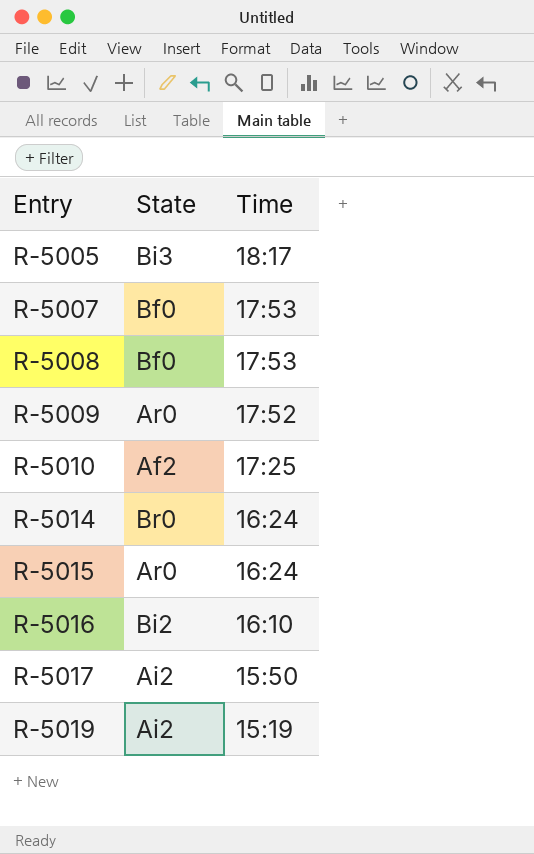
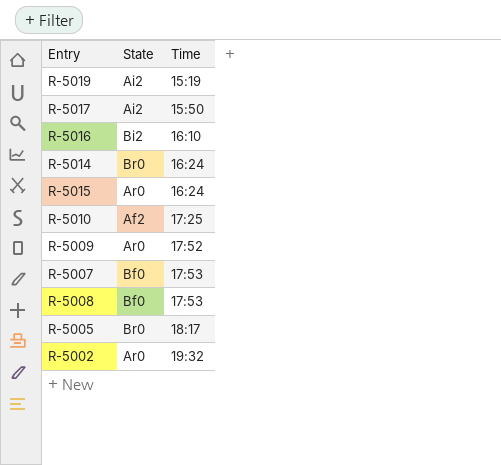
row order: Entry ascending -> Time ascending
R-5005 | State: Bi3 -> Br0
row R-5002: none -> Ar0 | 19:32

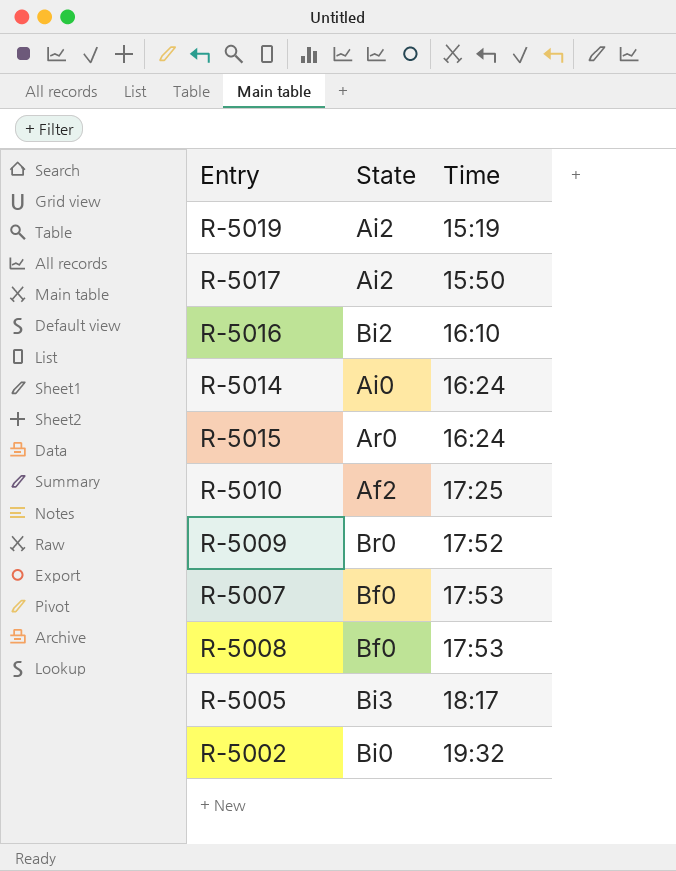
R-5014 | State: Br0 -> Ai0
R-5009 | State: Ar0 -> Br0
R-5005 | State: Br0 -> Bi3
R-5002 | State: Ar0 -> Bi0

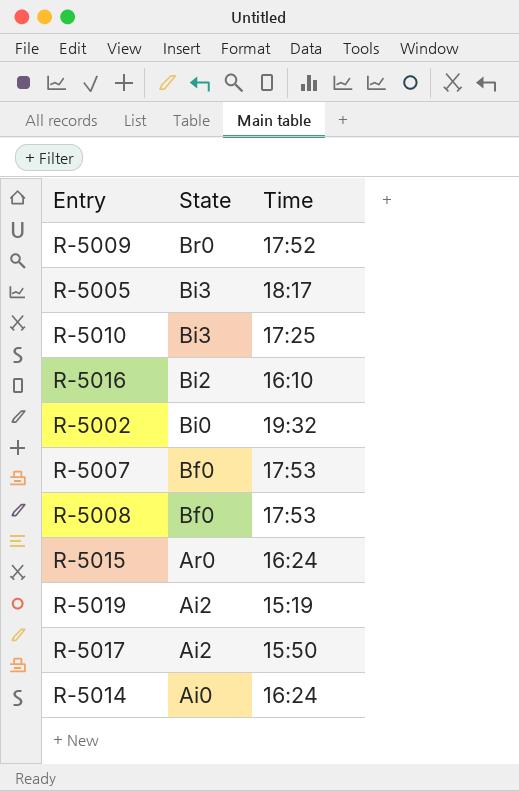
row order: Time ascending -> State descending
R-5010 | State: Af2 -> Bi3

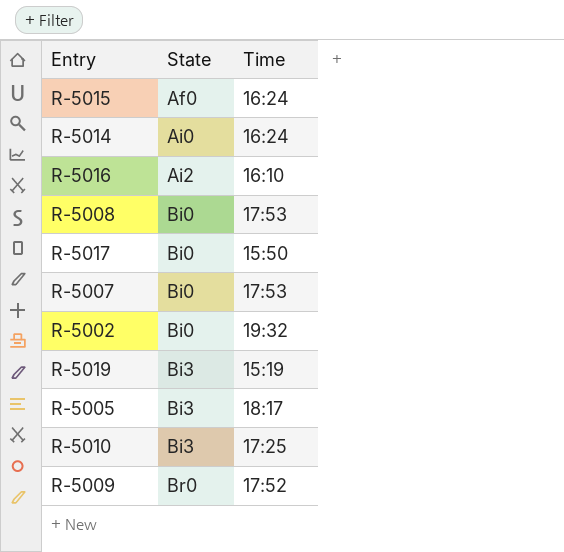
row order: State descending -> State ascending
R-5015 | State: Ar0 -> Af0
R-5016 | State: Bi2 -> Ai2
R-5008 | State: Bf0 -> Bi0
R-5017 | State: Ai2 -> Bi0
R-5007 | State: Bf0 -> Bi0
R-5019 | State: Ai2 -> Bi3

